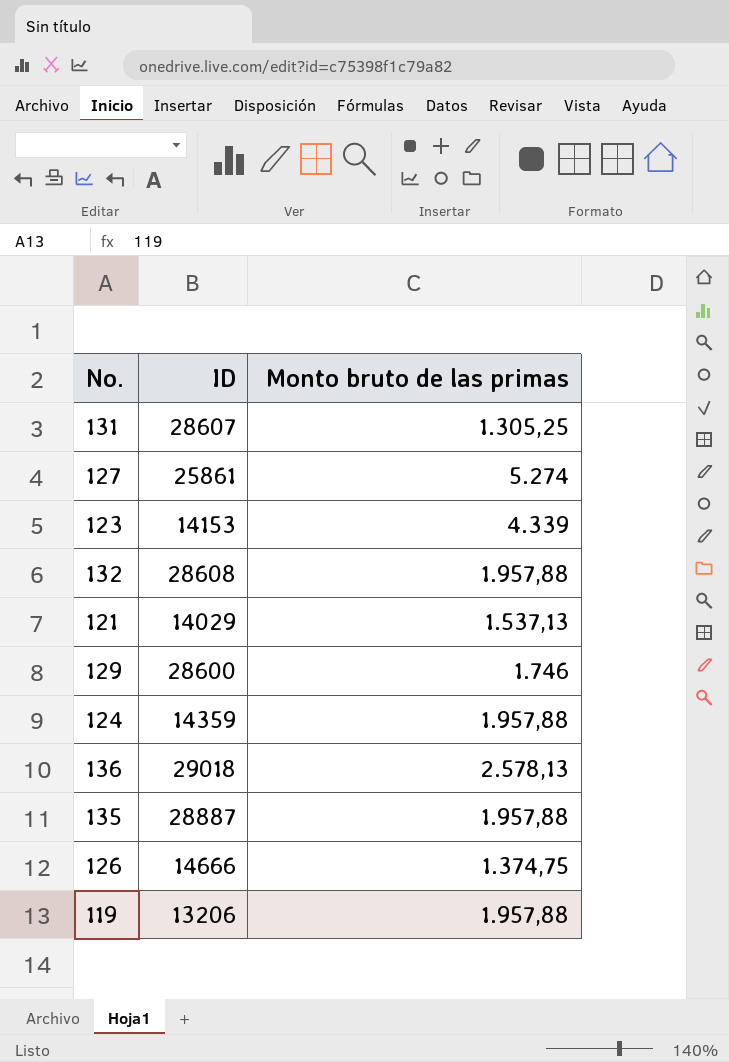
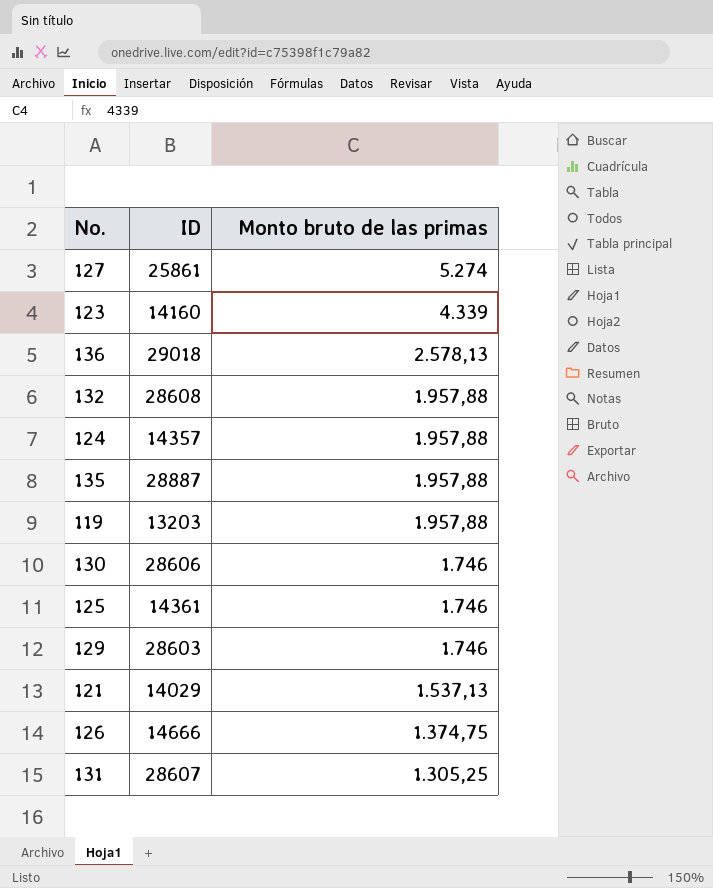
row order: none -> Monto bruto de las primas descending
123 | ID: 14153 -> 14160
124 | ID: 14359 -> 14357
119 | ID: 13206 -> 13203
row 130: none -> 28606 | 1.746
row 125: none -> 14361 | 1.746
129 | ID: 28600 -> 28603

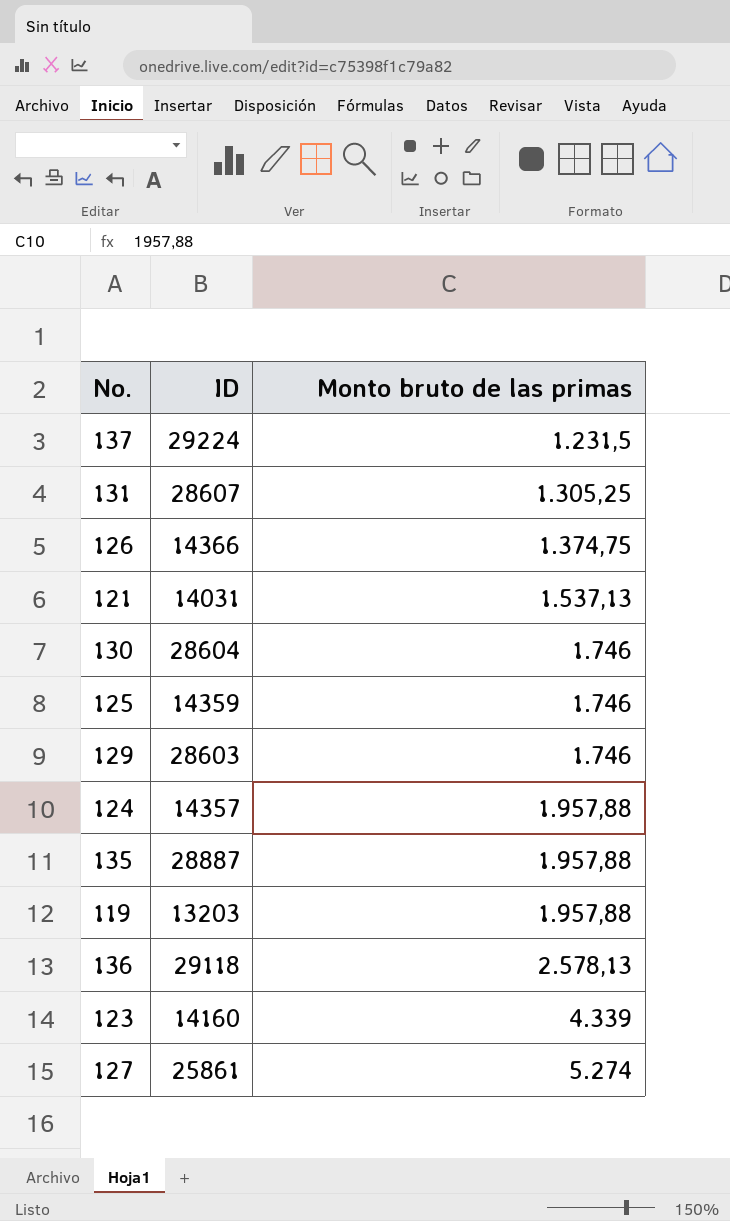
row order: Monto bruto de las primas descending -> Monto bruto de las primas ascending
row 132: 28608 | 1.957,88 -> none
row 137: none -> 29224 | 1.231,5
126 | ID: 14666 -> 14366
121 | ID: 14029 -> 14031
130 | ID: 28606 -> 28604
125 | ID: 14361 -> 14359
136 | ID: 29018 -> 29118

